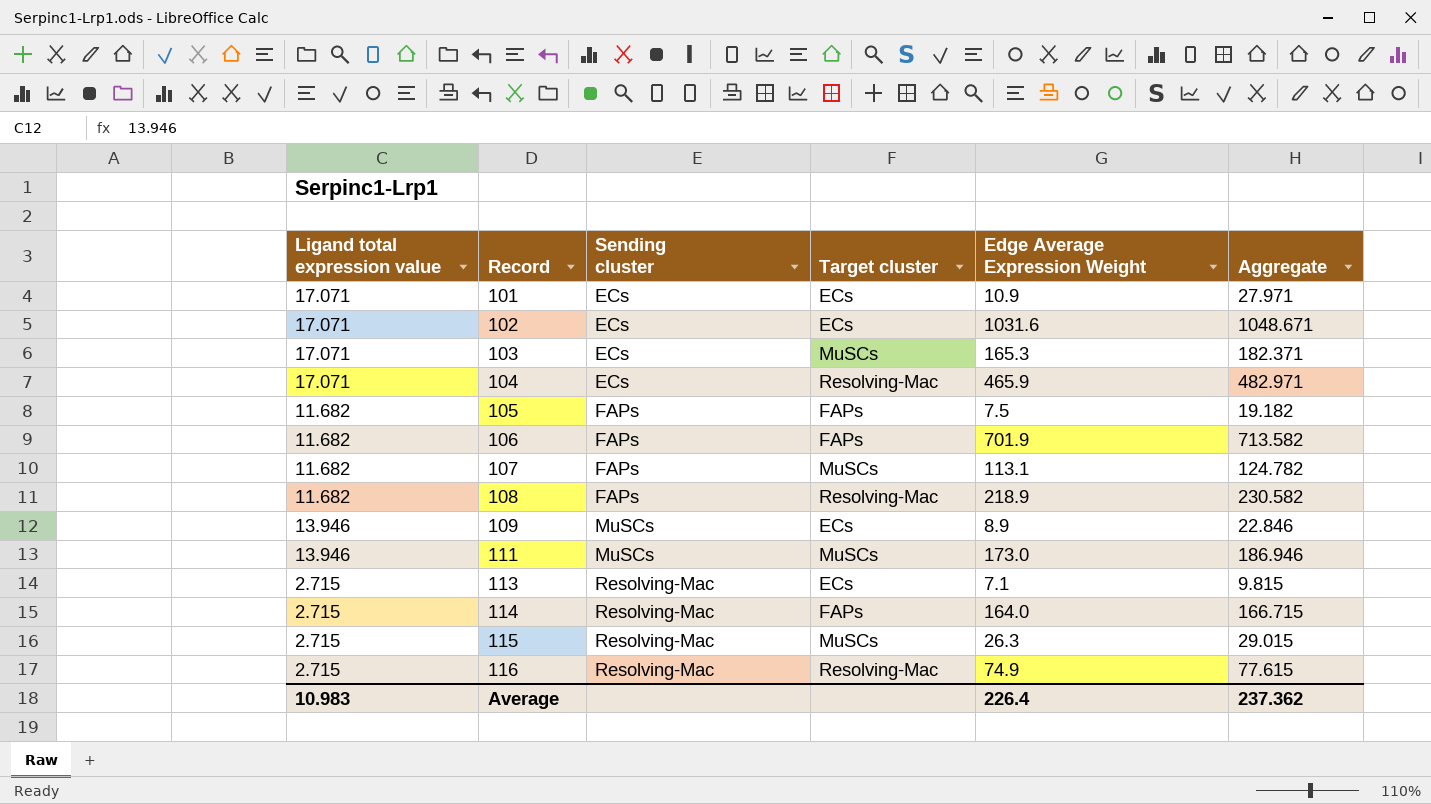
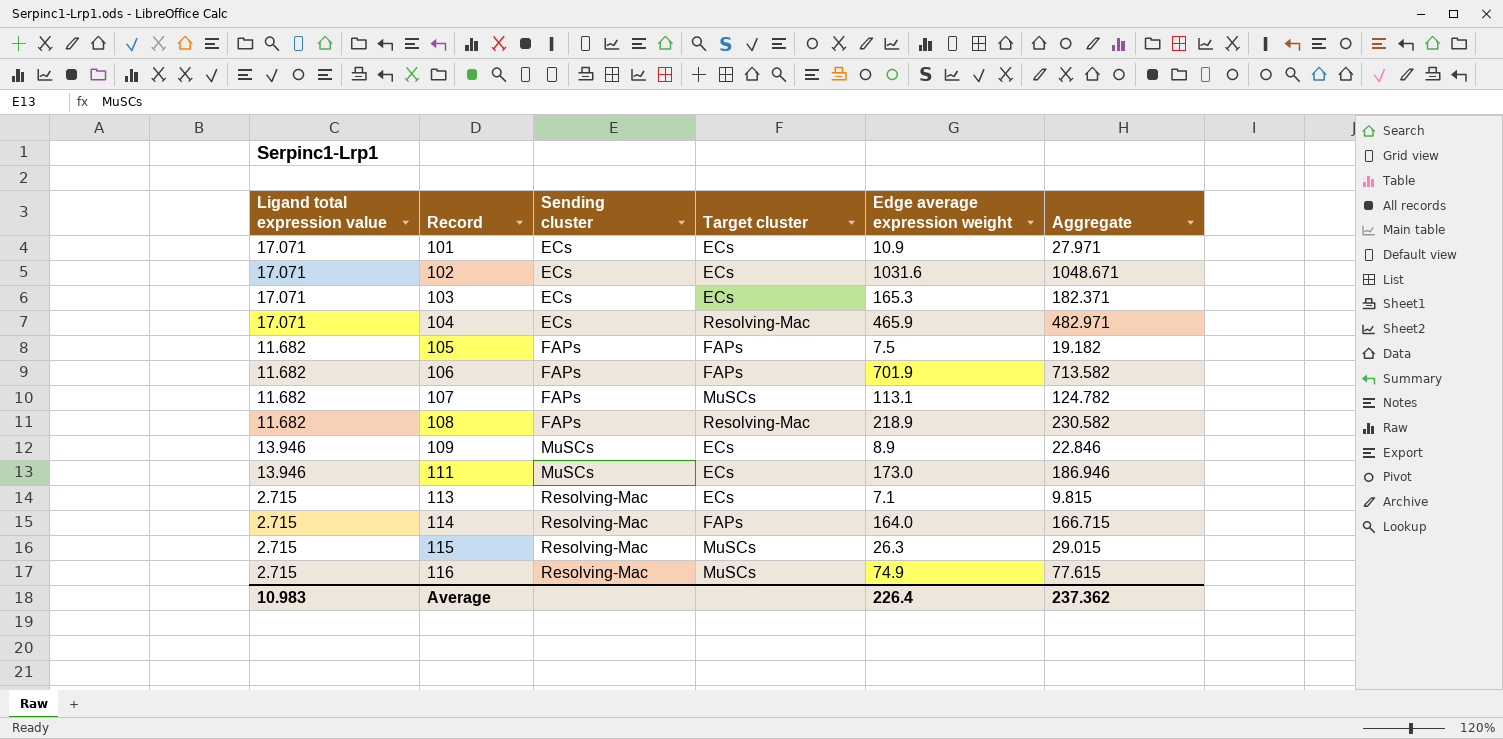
column name: Edge Average Expression Weight -> Edge average expression weight
103 | Target cluster: MuSCs -> ECs
111 | Target cluster: MuSCs -> ECs
116 | Target cluster: Resolving-Mac -> MuSCs

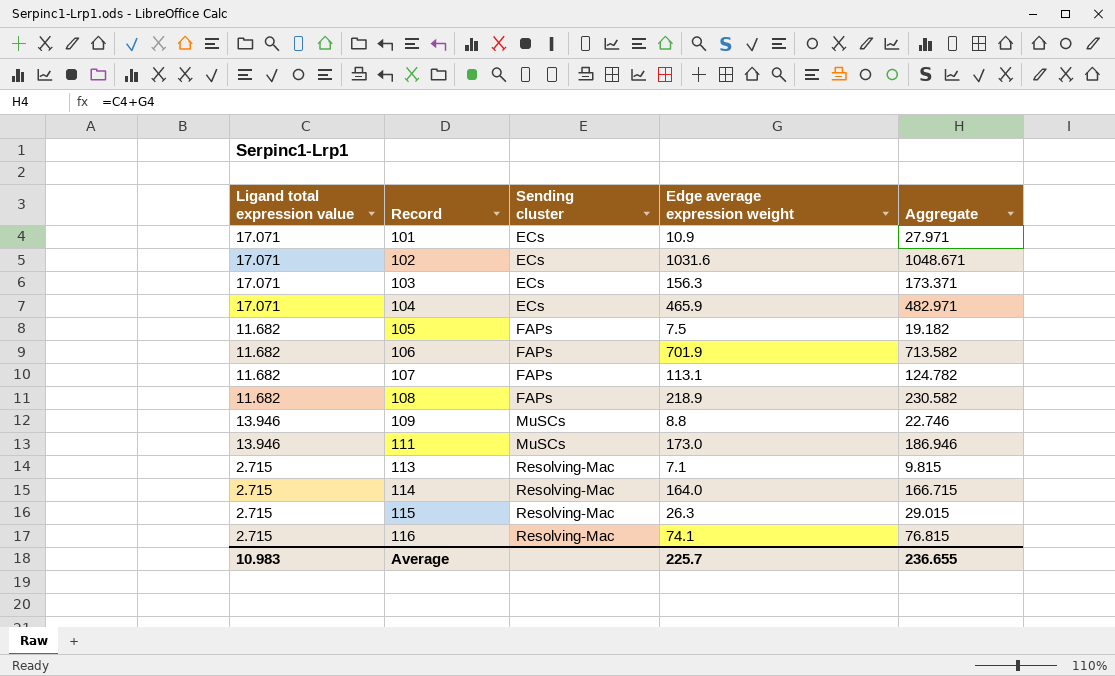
column Target cluster | position: 4 -> none
103 | Edge average expression weight: 165.3 -> 156.3
103 | Aggregate: 182.371 -> 173.371
109 | Edge average expression weight: 8.9 -> 8.8
109 | Aggregate: 22.846 -> 22.746
116 | Edge average expression weight: 74.9 -> 74.1
116 | Aggregate: 77.615 -> 76.815
Average | Edge average expression weight: 226.4 -> 225.7
Average | Aggregate: 237.362 -> 236.655

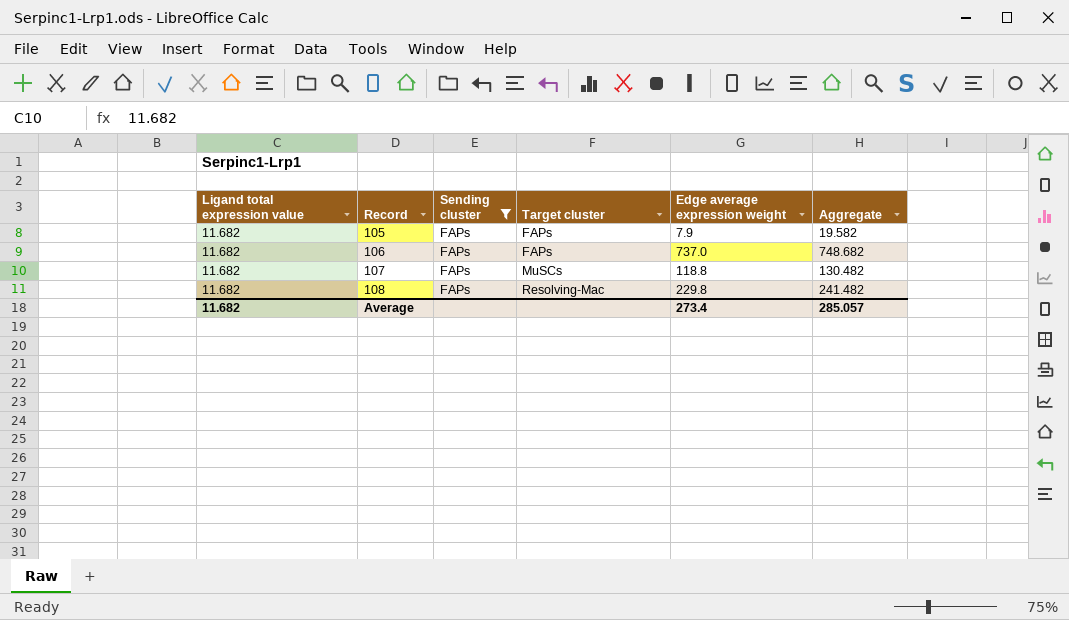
filter: none -> Sending cluster = FAPs
column Target cluster | position: none -> 4
105 | Edge average expression weight: 7.5 -> 7.9
105 | Aggregate: 19.182 -> 19.582
106 | Edge average expression weight: 701.9 -> 737.0
106 | Aggregate: 713.582 -> 748.682
107 | Edge average expression weight: 113.1 -> 118.8
107 | Aggregate: 124.782 -> 130.482
108 | Edge average expression weight: 218.9 -> 229.8
108 | Aggregate: 230.582 -> 241.482
Average | Ligand total expression value: 10.983 -> 11.682
Average | Edge average expression weight: 225.7 -> 273.4
Average | Aggregate: 236.655 -> 285.057

